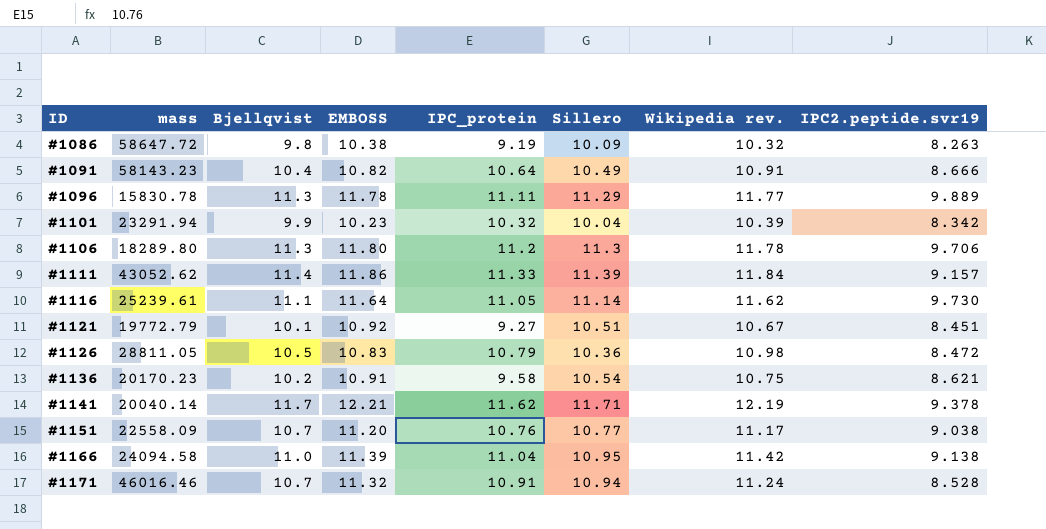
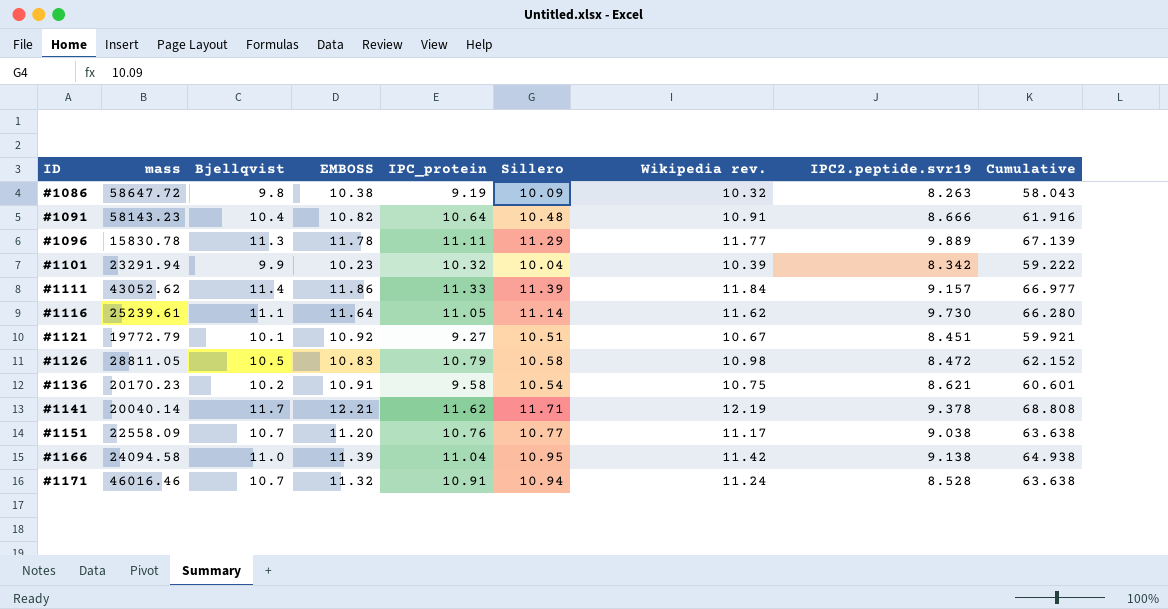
column Cumulative | formula: none -> [Bjellqvist] + [EMBOSS] + [IPC_protein] + [Sillero] + [Wikipedia rev.] + [IPC2.peptide.svr19]
row #1106: 18289.80 | 11.3 | 11.80 | 11.2 | 11.3 | 11.78 | 9.706 -> none
#1091 | Sillero: 10.49 -> 10.48
#1126 | Sillero: 10.36 -> 10.58

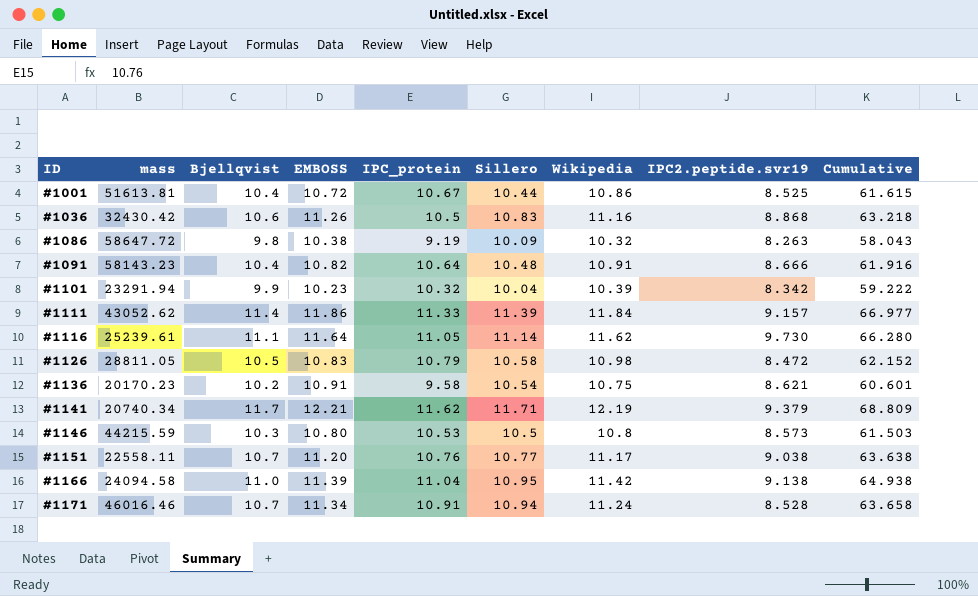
column name: Wikipedia rev. -> Wikipedia
row #1096: 15830.78 | 11.3 | 11.78 | 11.11 | 11.29 | 11.77 | 9.889 | 67.139 -> none
row #1121: 19772.79 | 10.1 | 10.92 | 9.27 | 10.51 | 10.67 | 8.451 | 59.921 -> none
row #1001: none -> 51613.81 | 10.4 | 10.72 | 10.67 | 10.44 | 10.86 | 8.525 | 61.615
row #1036: none -> 32430.42 | 10.6 | 11.26 | 10.5 | 10.83 | 11.16 | 8.868 | 63.218
#1141 | mass: 20040.14 -> 20740.34
#1141 | IPC2.peptide.svr19: 9.378 -> 9.379
#1141 | Cumulative: 68.808 -> 68.809
row #1146: none -> 44215.59 | 10.3 | 10.80 | 10.53 | 10.5 | 10.8 | 8.573 | 61.503
#1151 | mass: 22558.09 -> 22558.11
#1171 | EMBOSS: 11.32 -> 11.34
#1171 | Cumulative: 63.638 -> 63.658

